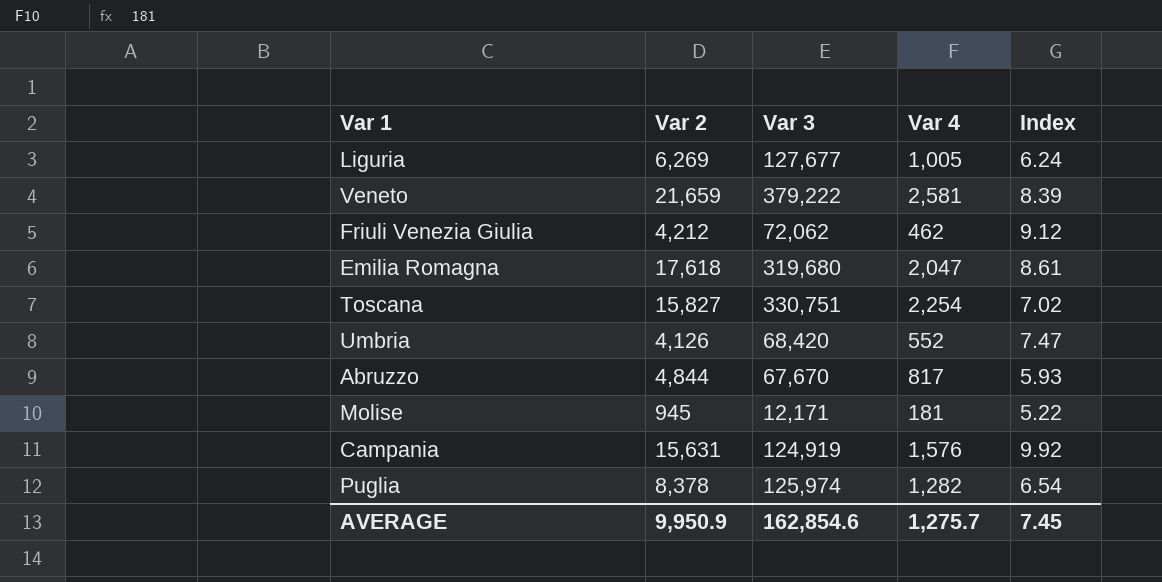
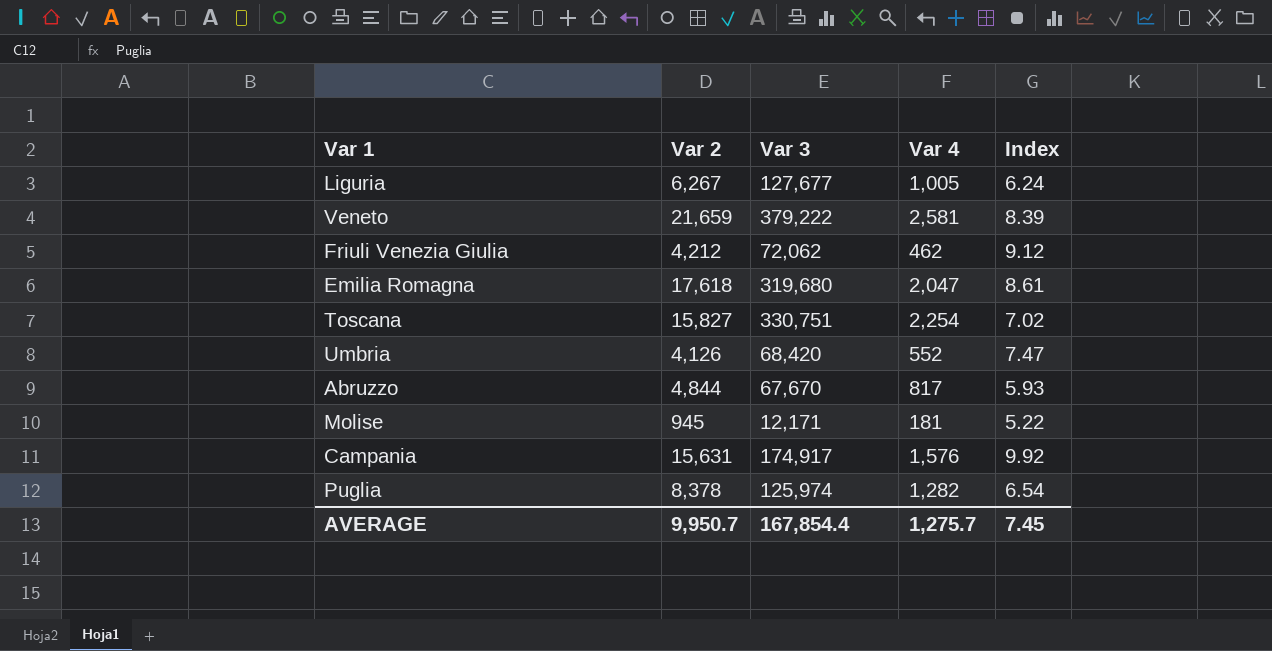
Liguria | Var 2: 6,269 -> 6,267
Campania | Var 3: 124,919 -> 174,917
AVERAGE | Var 2: 9,950.9 -> 9,950.7
AVERAGE | Var 3: 162,854.6 -> 167,854.4

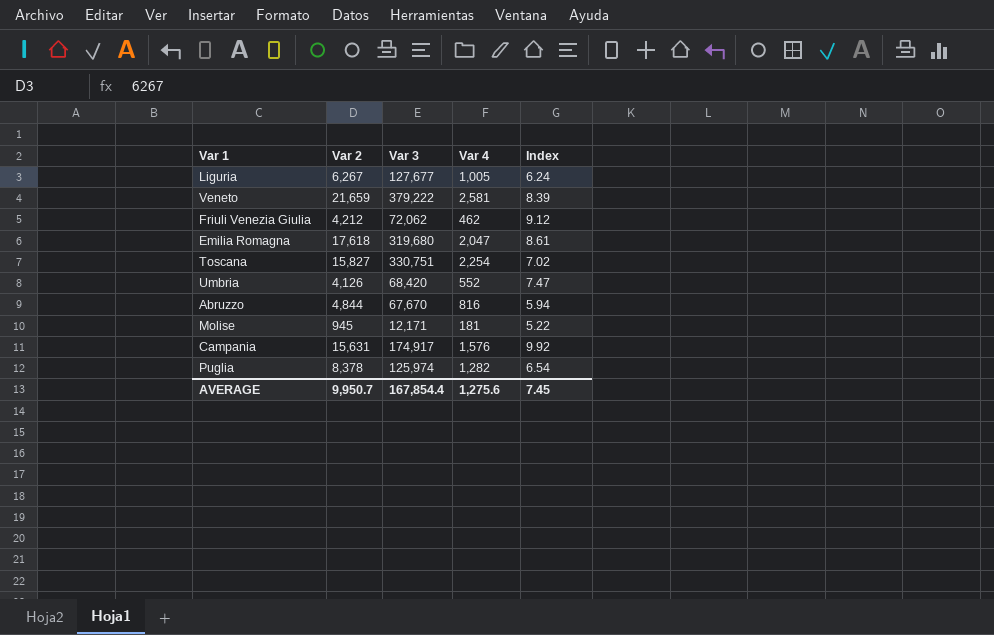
Abruzzo | Var 4: 817 -> 816
Abruzzo | Index: 5.93 -> 5.94
AVERAGE | Var 4: 1,275.7 -> 1,275.6

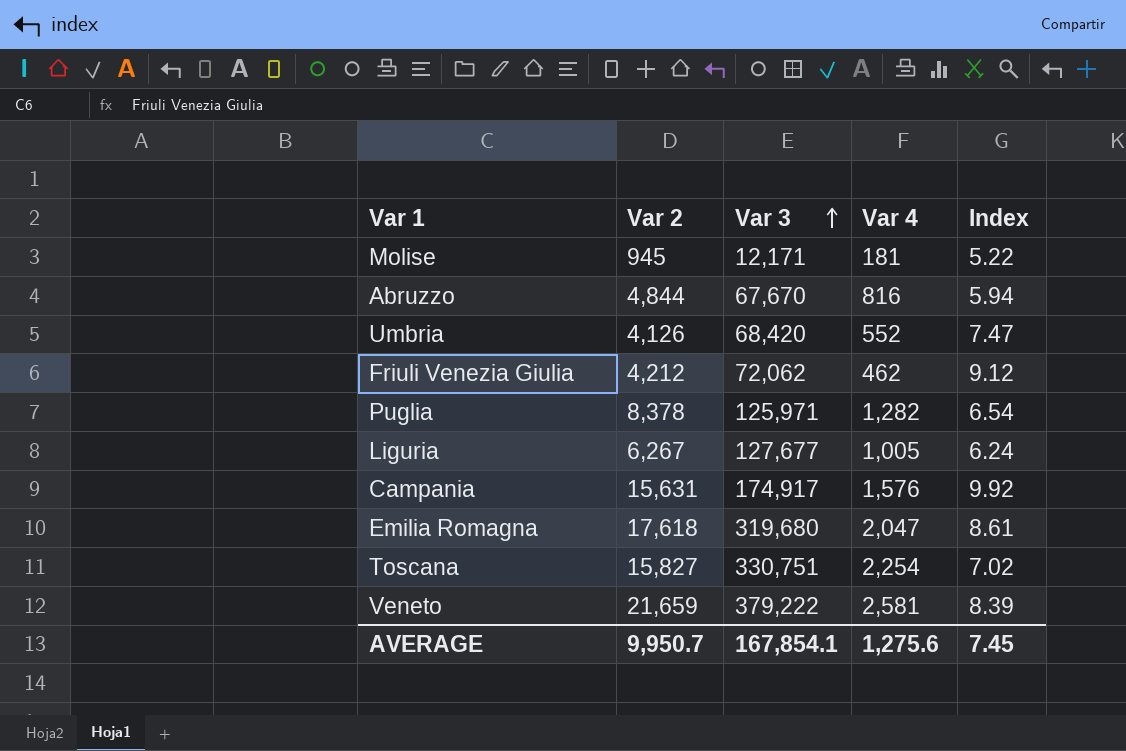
row order: none -> Var 3 ascending
Puglia | Var 3: 125,974 -> 125,971
AVERAGE | Var 3: 167,854.4 -> 167,854.1

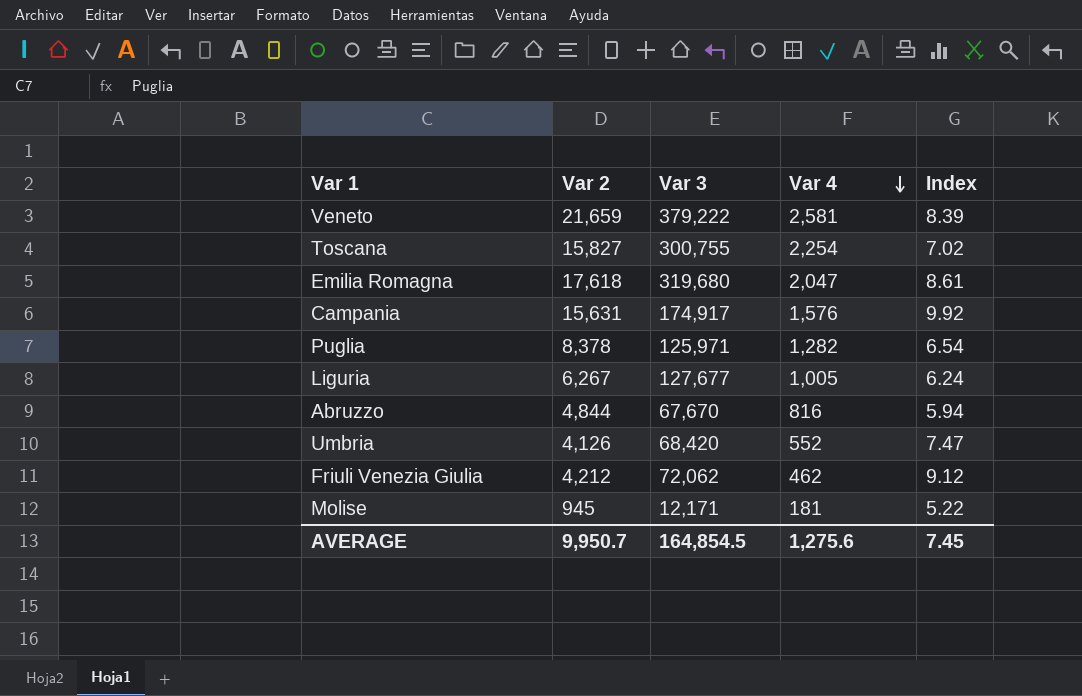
row order: Var 3 ascending -> Var 4 descending
Toscana | Var 3: 330,751 -> 300,755
AVERAGE | Var 3: 167,854.1 -> 164,854.5

